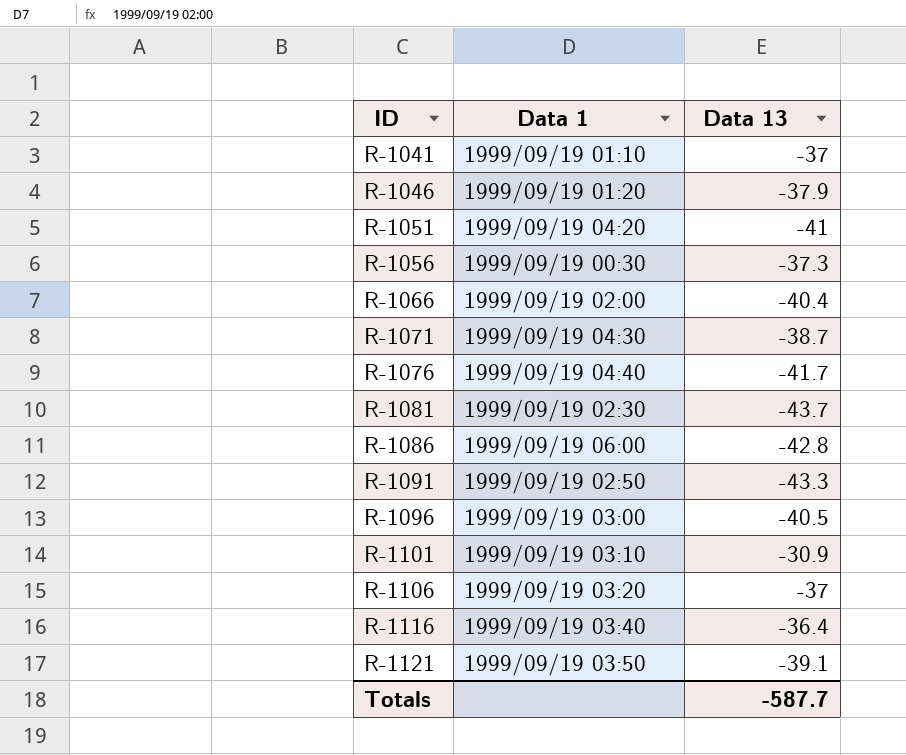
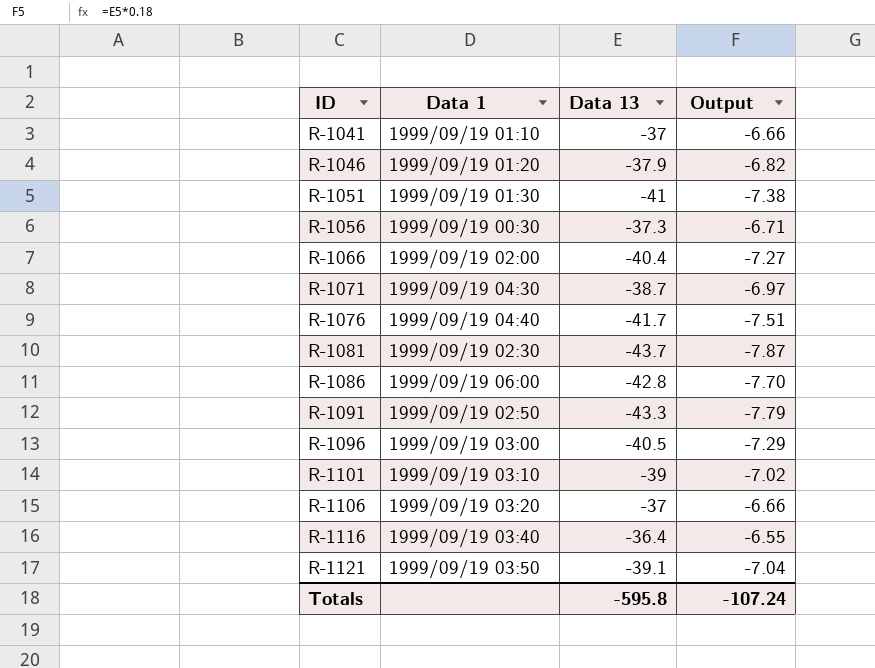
column Output | formula: none -> [Data 13] * 0.18
R-1051 | Data 1: 1999/09/19 04:20 -> 1999/09/19 01:30
R-1101 | Data 13: -30.9 -> -39
Totals | Data 13: -587.7 -> -595.8

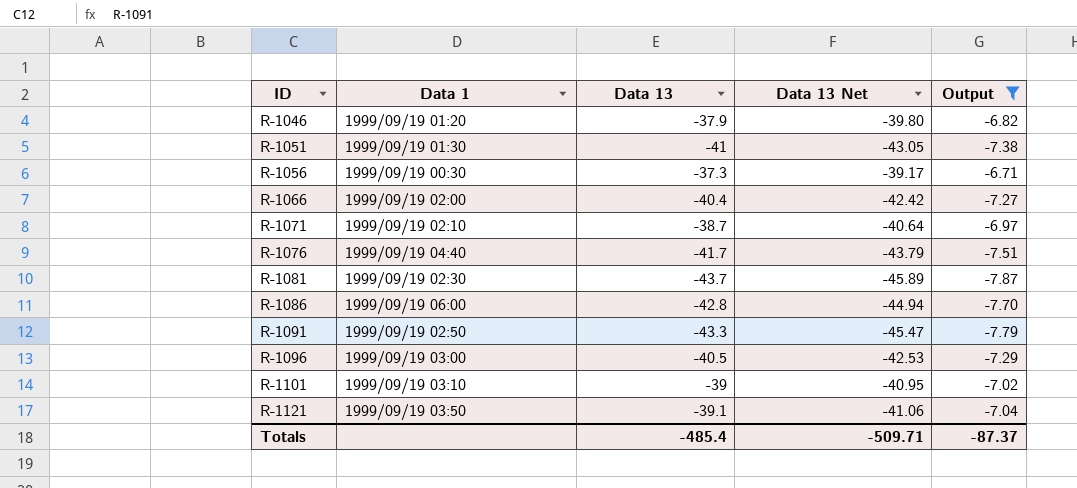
filter: none -> Output <= -6.71
column Data 13 Net | formula: none -> [Data 13] * 1.05
R-1071 | Data 1: 1999/09/19 04:30 -> 1999/09/19 02:10
Totals | Data 13: -595.8 -> -485.4
Totals | Output: -107.24 -> -87.37

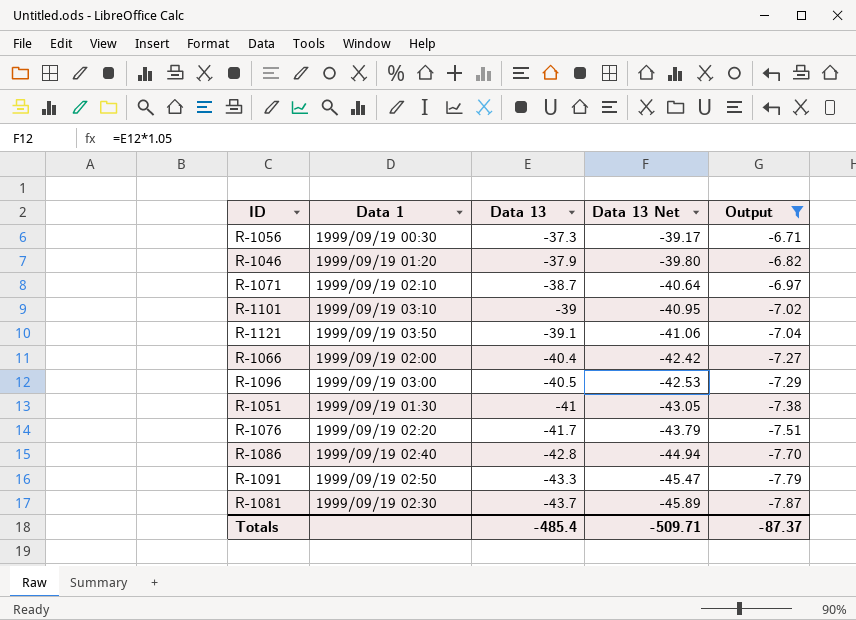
row order: ID ascending -> Data 13 descending
R-1076 | Data 1: 1999/09/19 04:40 -> 1999/09/19 02:20
R-1086 | Data 1: 1999/09/19 06:00 -> 1999/09/19 02:40

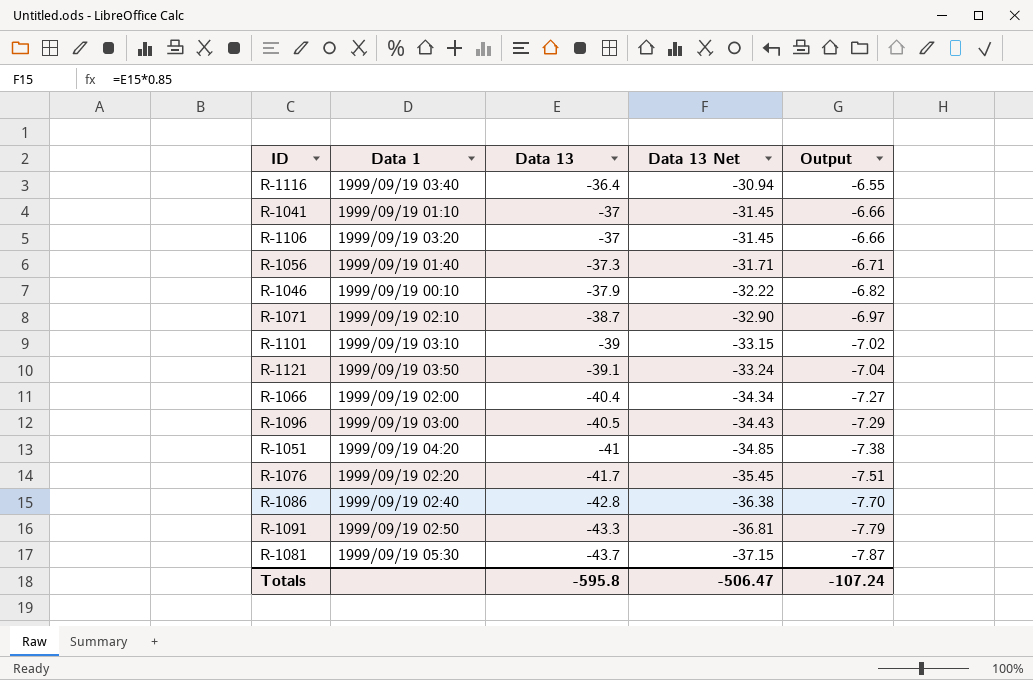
filter: Output <= -6.71 -> none
column Data 13 Net | formula: [Data 13] * 1.05 -> [Data 13] * 0.85
R-1056 | Data 1: 1999/09/19 00:30 -> 1999/09/19 01:40
R-1046 | Data 1: 1999/09/19 01:20 -> 1999/09/19 00:10
R-1051 | Data 1: 1999/09/19 01:30 -> 1999/09/19 04:20
R-1081 | Data 1: 1999/09/19 02:30 -> 1999/09/19 05:30
Totals | Data 13: -485.4 -> -595.8
Totals | Data 13 Net: -509.71 -> -506.47
Totals | Output: -87.37 -> -107.24

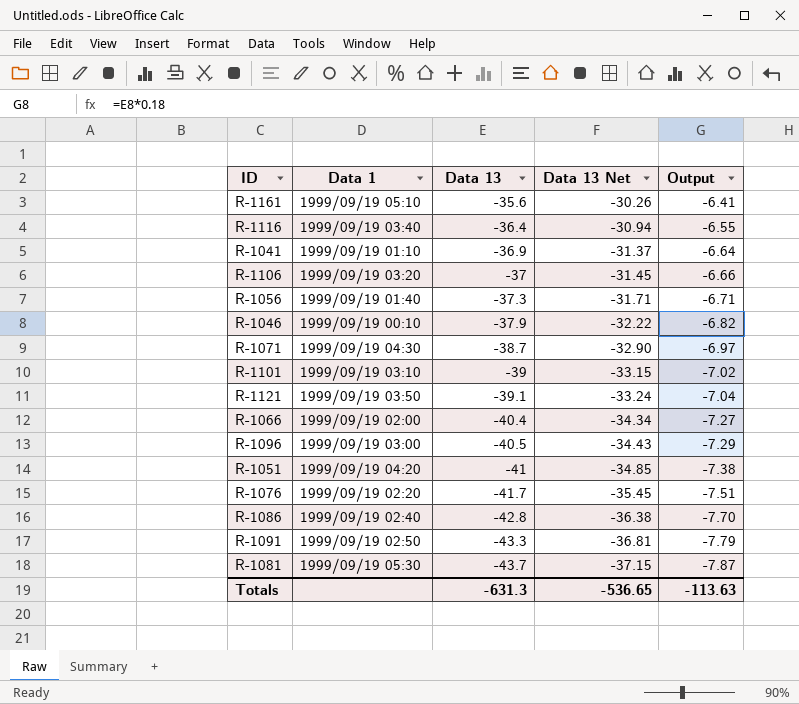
row R-1161: none -> 1999/09/19 05:10 | -35.6 | -30.26 | -6.41
R-1041 | Data 13: -37 -> -36.9
R-1041 | Data 13 Net: -31.45 -> -31.37
R-1041 | Output: -6.66 -> -6.64
R-1071 | Data 1: 1999/09/19 02:10 -> 1999/09/19 04:30
Totals | Data 13: -595.8 -> -631.3
Totals | Data 13 Net: -506.47 -> -536.65
Totals | Output: -107.24 -> -113.63

